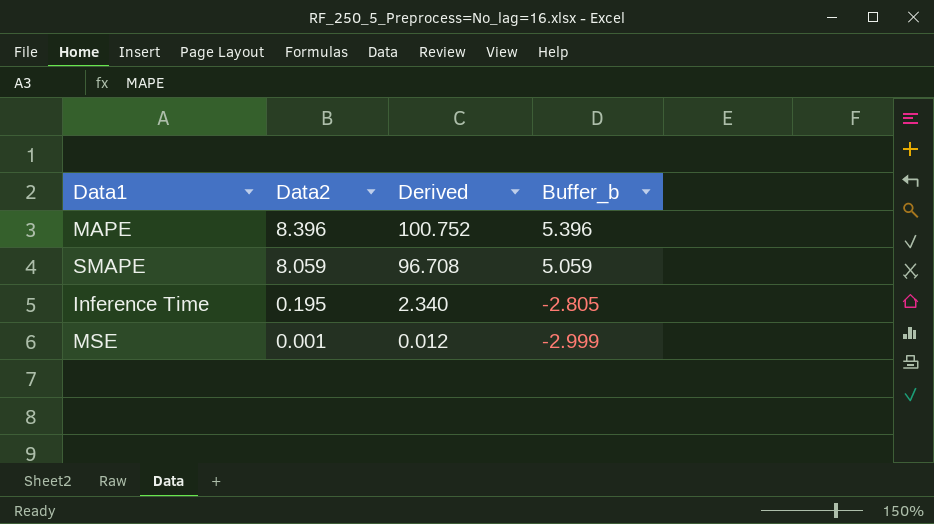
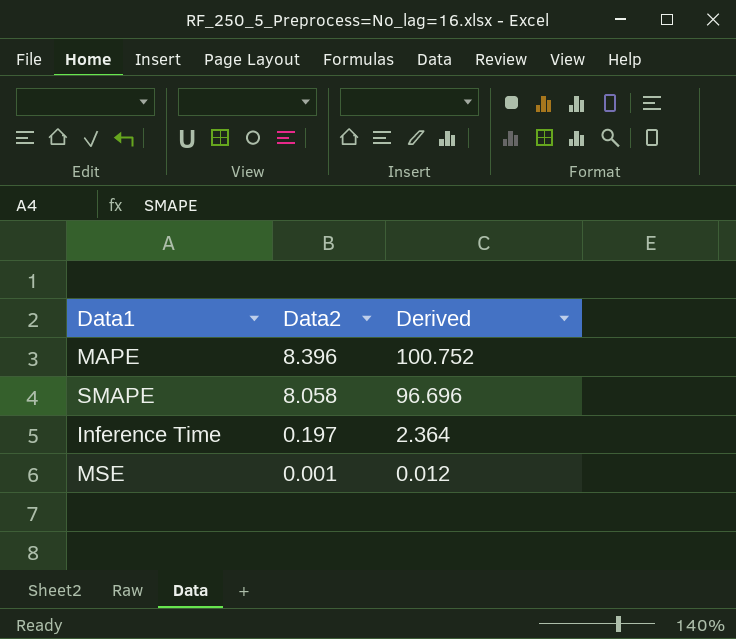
column Buffer_b | formula: [Data2] - 3 -> none
SMAPE | Data2: 8.059 -> 8.058
SMAPE | Derived: 96.708 -> 96.696
Inference Time | Data2: 0.195 -> 0.197
Inference Time | Derived: 2.340 -> 2.364

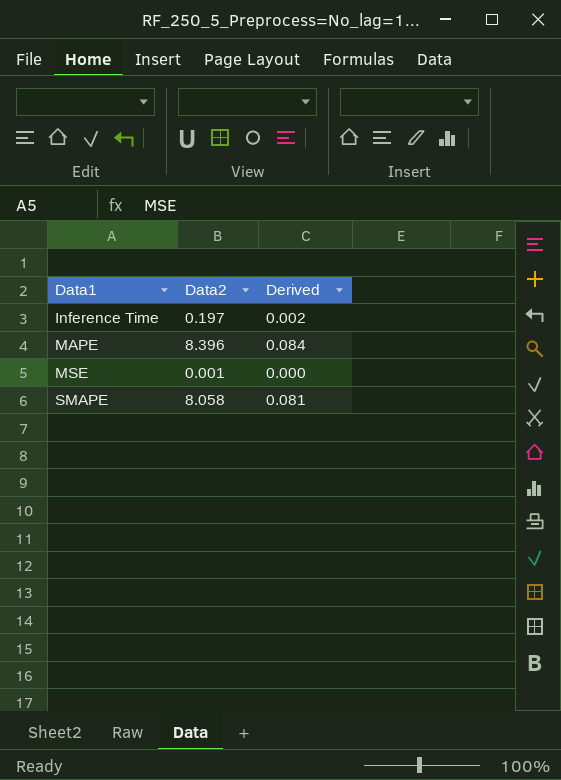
row order: Data2 descending -> Data1 ascending
column Derived | formula: [Data2] * 12 -> [Data2] * 0.01

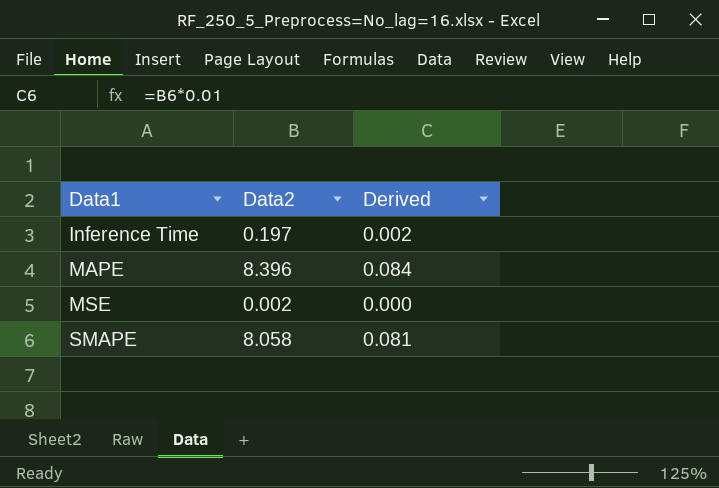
MSE | Data2: 0.001 -> 0.002

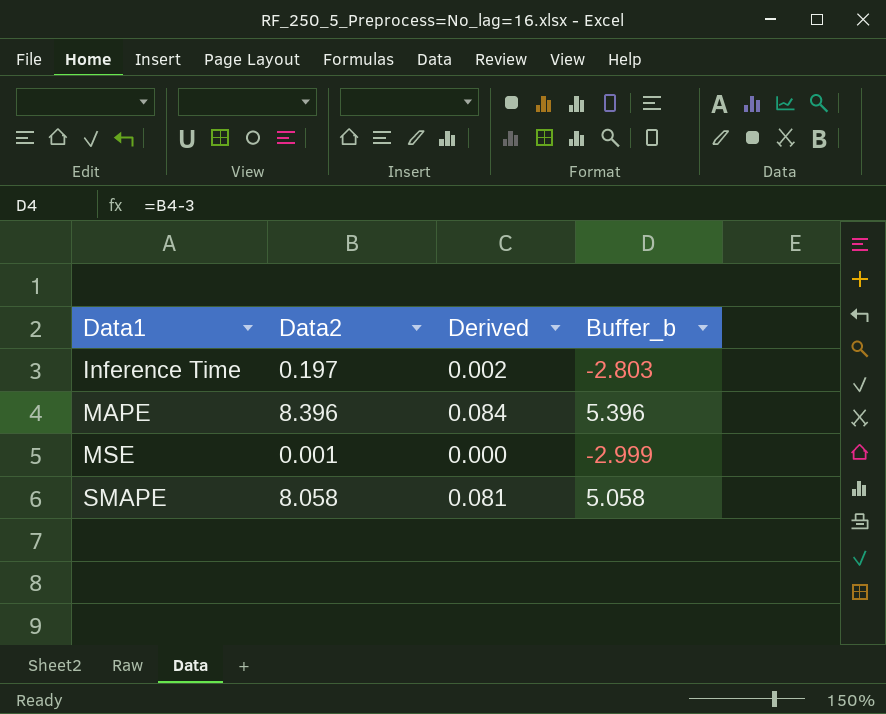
column Buffer_b | formula: none -> [Data2] - 3
MSE | Data2: 0.002 -> 0.001

